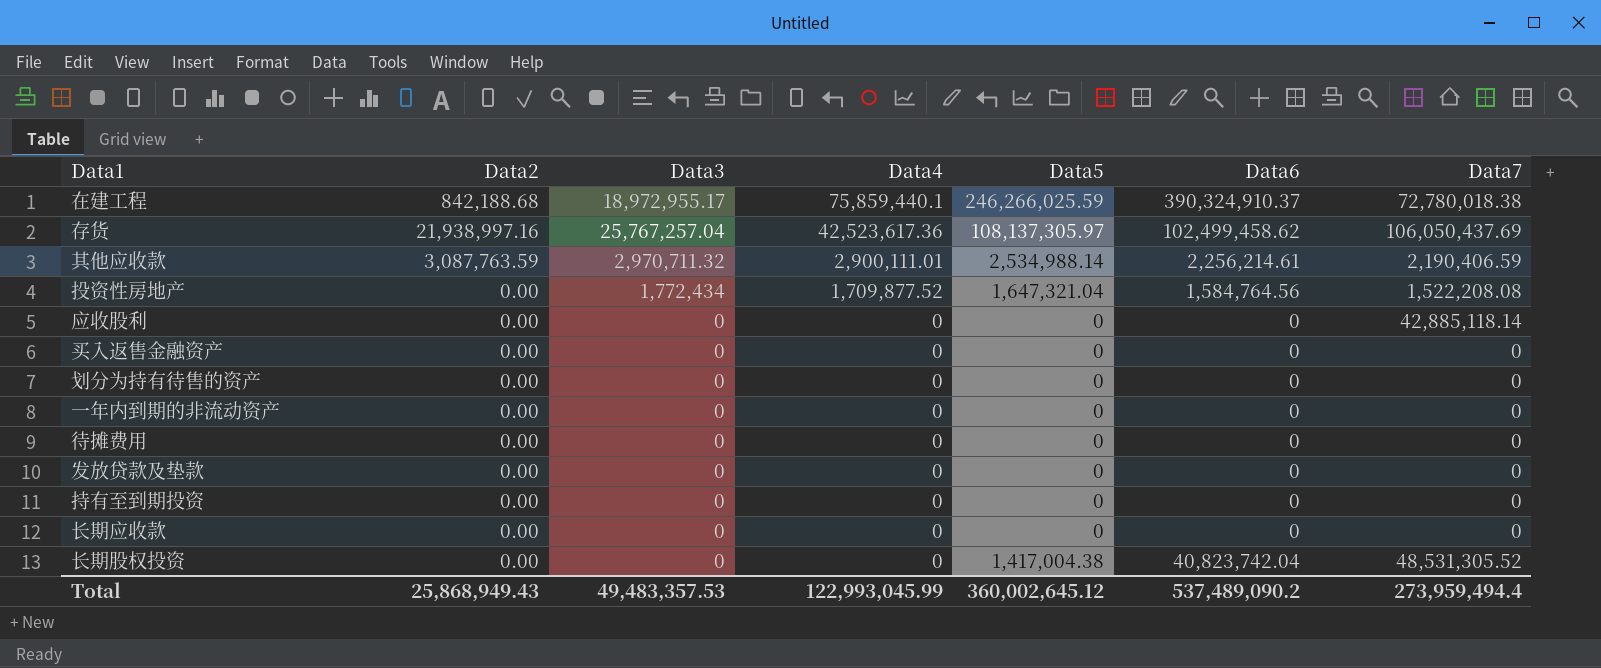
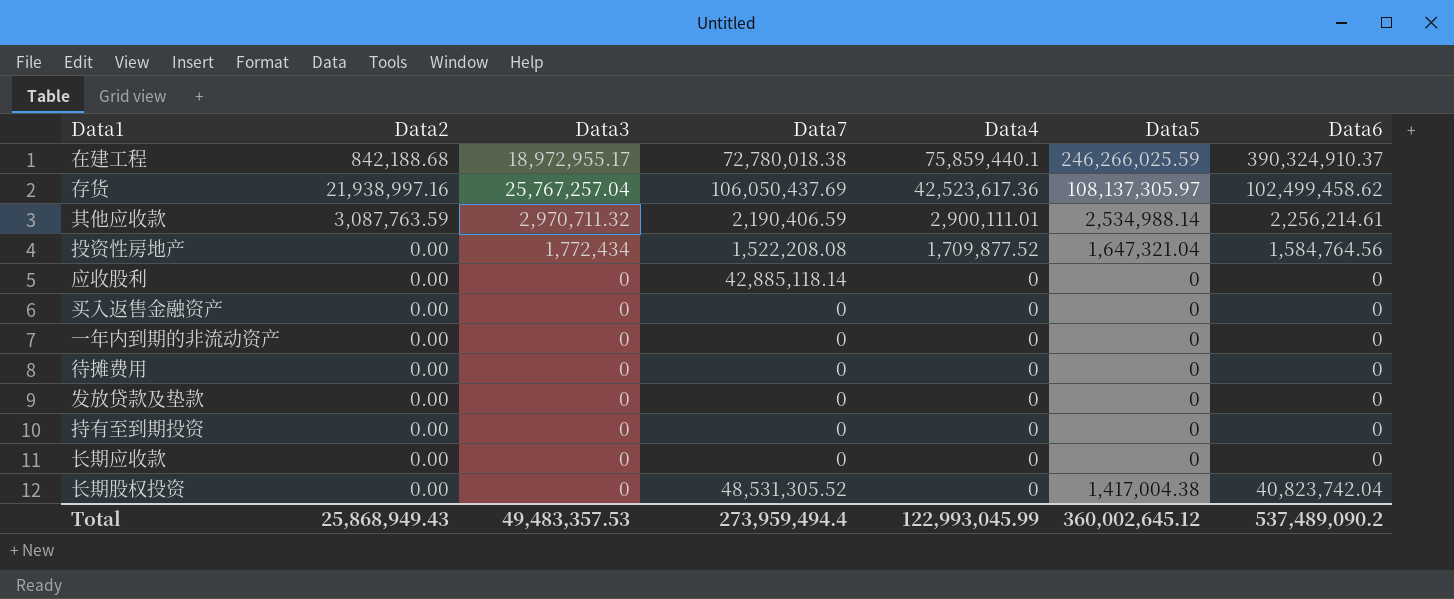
column Data7 | position: 7 -> 4
row 划分为持有待售的资产: 0.00 | 0 | 0 | 0 | 0 | 0 -> none

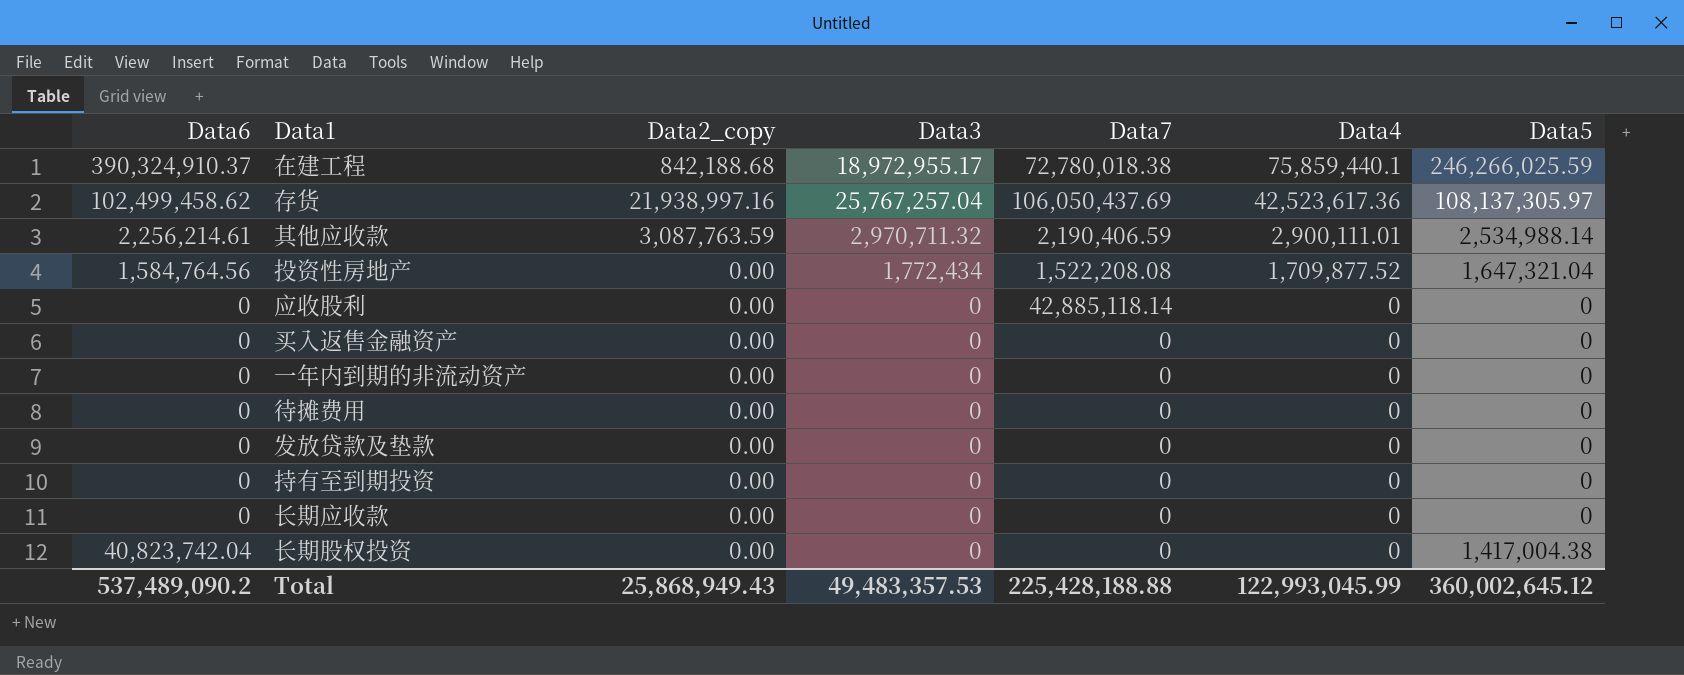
column Data6 | position: 7 -> 1
column name: Data2 -> Data2_copy
长期股权投资 | Data7: 48,531,305.52 -> 0
Total | Data7: 273,959,494.4 -> 225,428,188.88

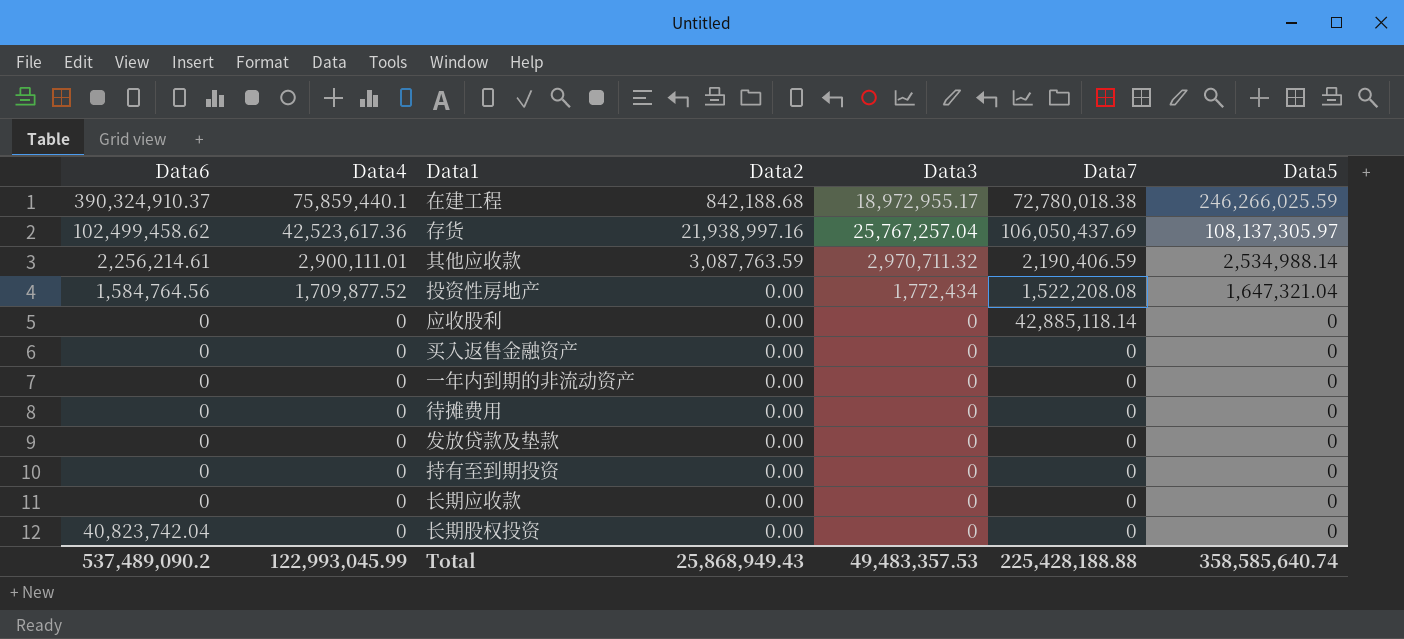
column Data4 | position: 6 -> 2
column name: Data2_copy -> Data2
长期股权投资 | Data5: 1,417,004.38 -> 0
Total | Data5: 360,002,645.12 -> 358,585,640.74

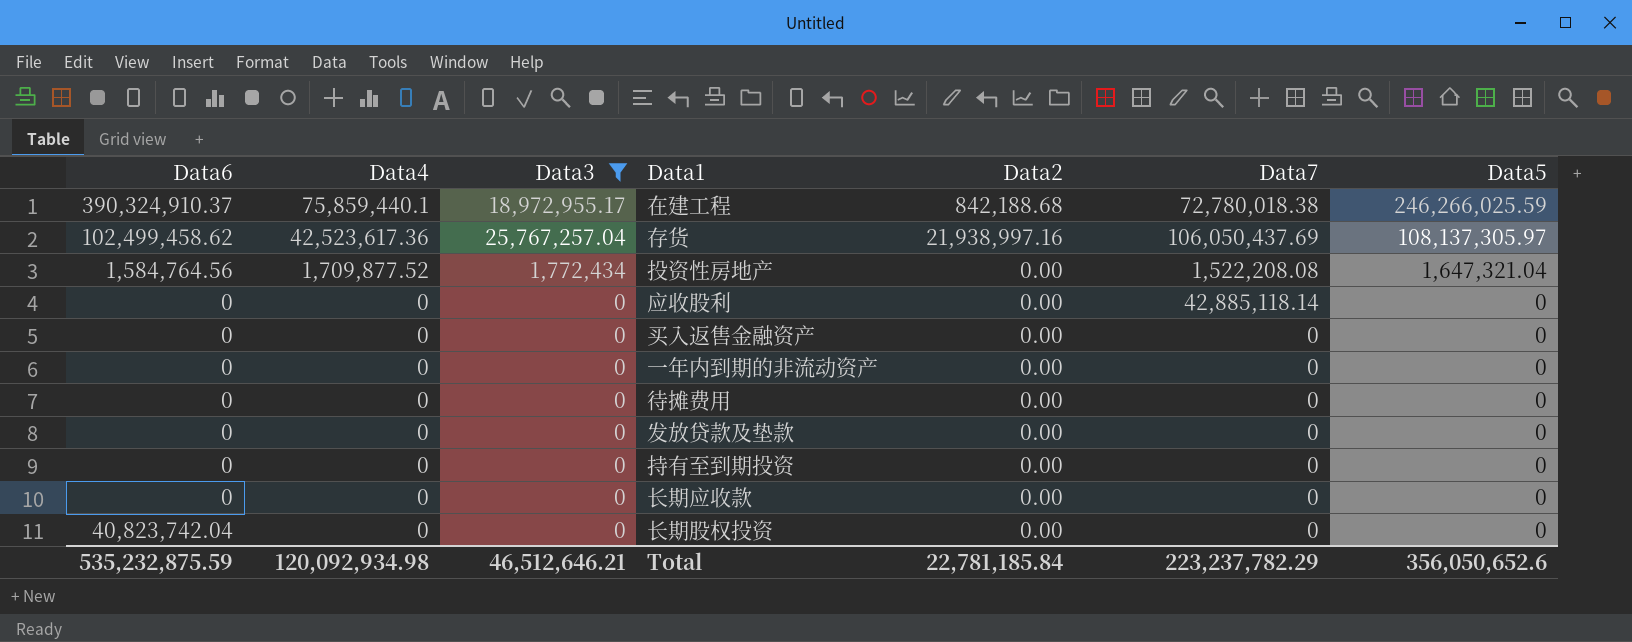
filter: none -> Data3 != 2,970,711.32
column Data3 | position: 5 -> 3
Total | Data6: 537,489,090.2 -> 535,232,875.59
Total | Data4: 122,993,045.99 -> 120,092,934.98
Total | Data3: 49,483,357.53 -> 46,512,646.21
Total | Data2: 25,868,949.43 -> 22,781,185.84
Total | Data7: 225,428,188.88 -> 223,237,782.29
Total | Data5: 358,585,640.74 -> 356,050,652.6

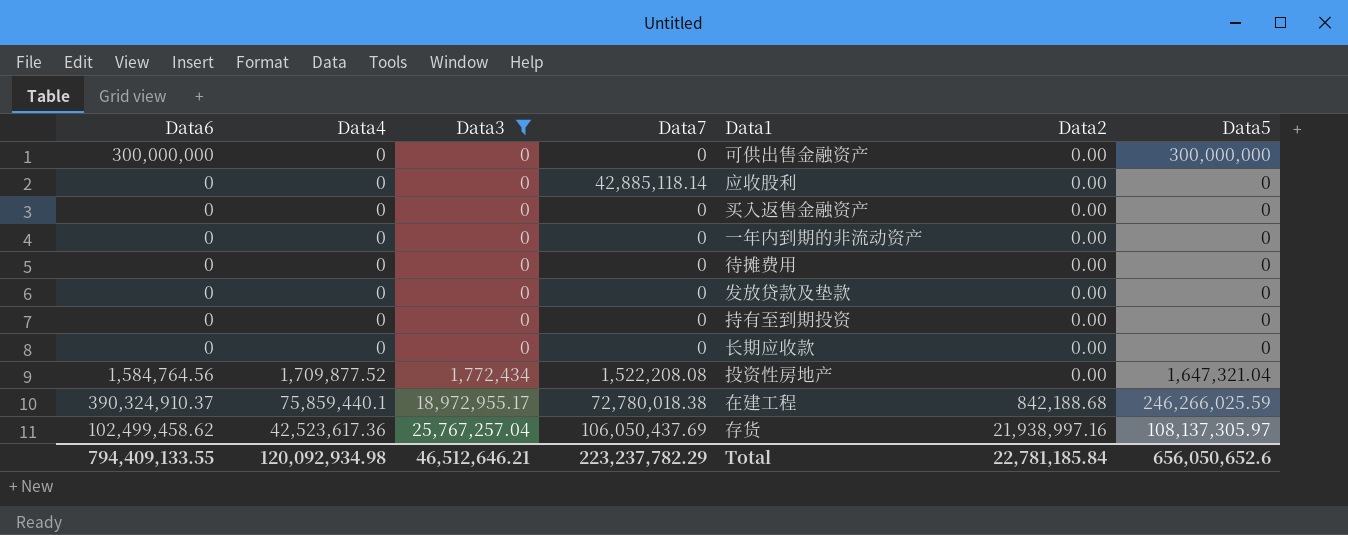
row order: Data4 descending -> Data3 ascending
column Data7 | position: 6 -> 4
row 长期股权投资: 40,823,742.04 | 0 | 0 | 0.00 | 0 | 0 -> none
row 可供出售金融资产: none -> 300,000,000 | 0 | 0 | 0 | 0.00 | 300,000,000
Total | Data6: 535,232,875.59 -> 794,409,133.55
Total | Data5: 356,050,652.6 -> 656,050,652.6

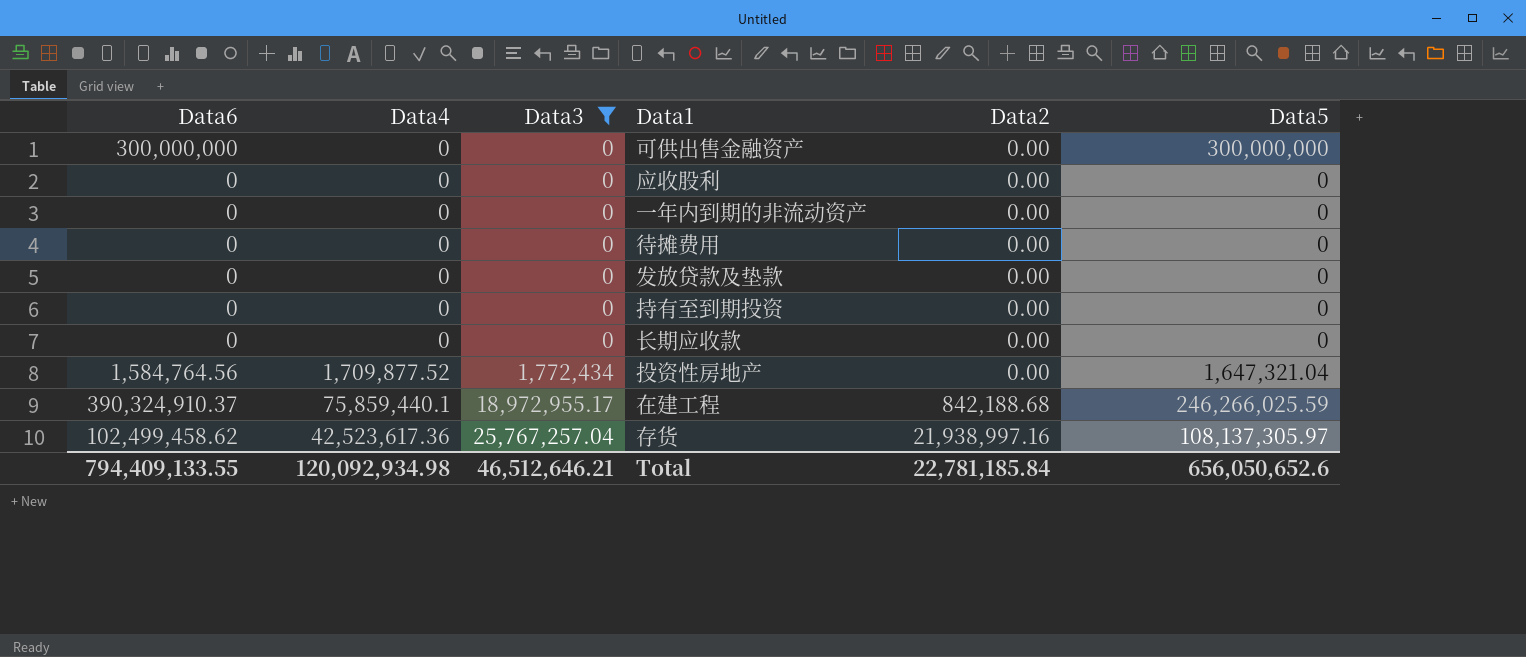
column Data7 | position: 4 -> none
row 买入返售金融资产: 0 | 0 | 0 | 0 | 0.00 | 0 -> none

